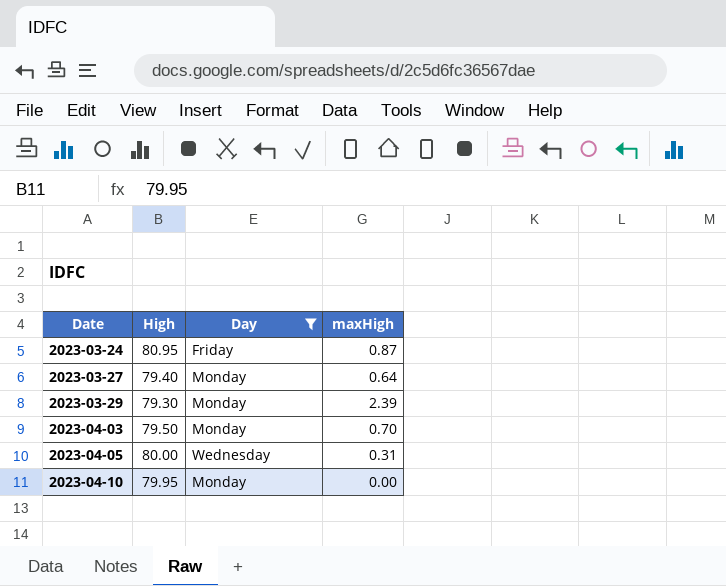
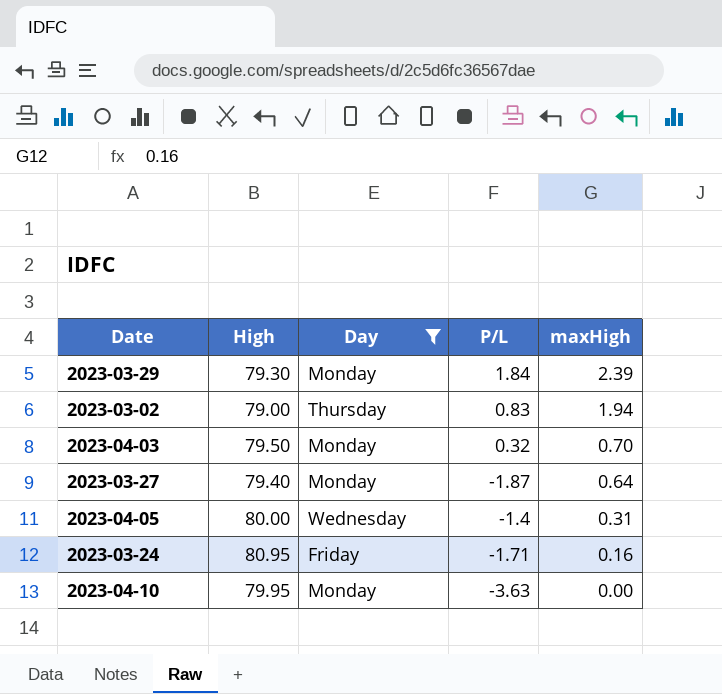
row order: Date ascending -> maxHigh descending
column P/L | position: none -> 4
row 2023-03-02: none -> 79.00 | Thursday | 0.83 | 1.94
2023-03-24 | maxHigh: 0.87 -> 0.16

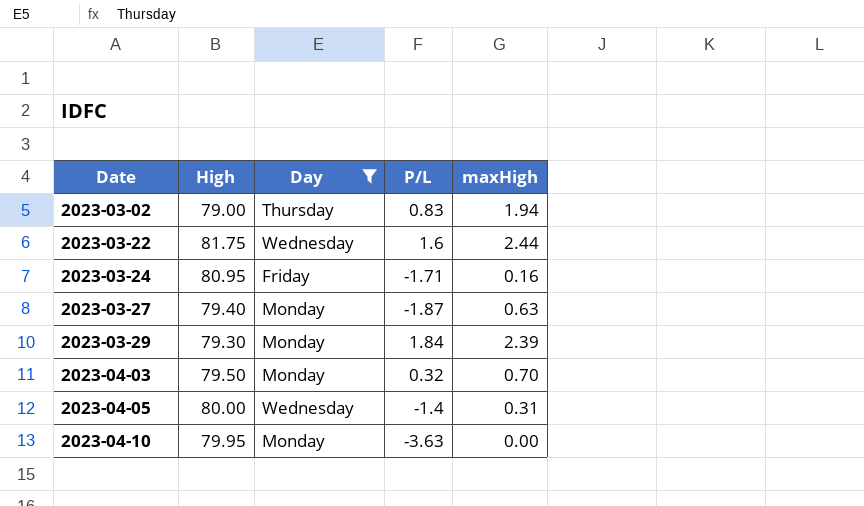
row order: maxHigh descending -> Date ascending
row 2023-03-22: none -> 81.75 | Wednesday | 1.6 | 2.44
2023-03-27 | maxHigh: 0.64 -> 0.63

